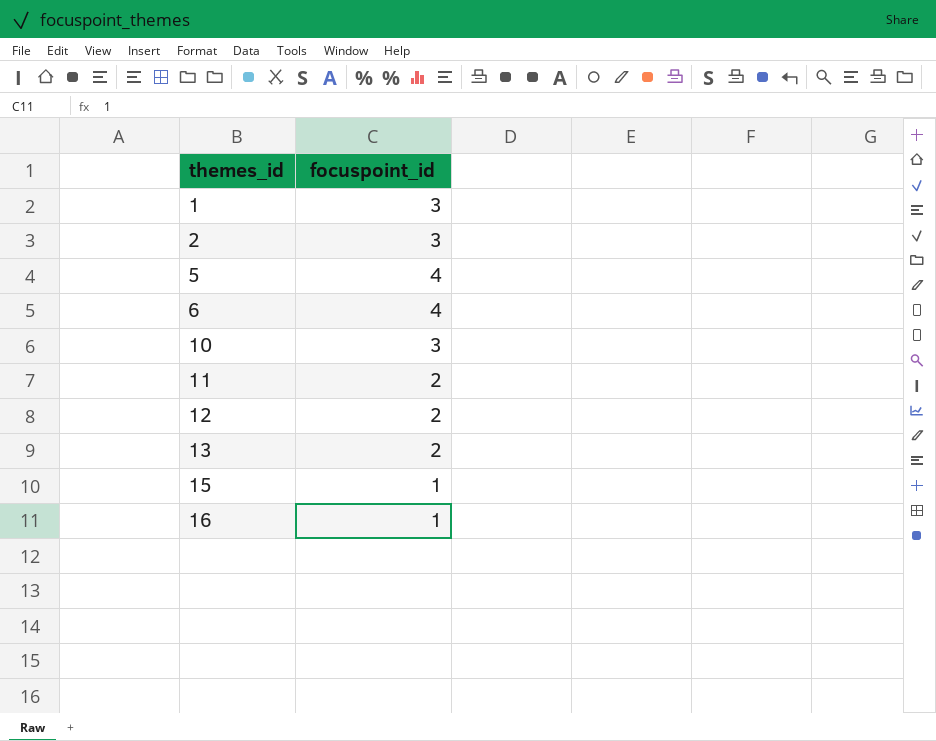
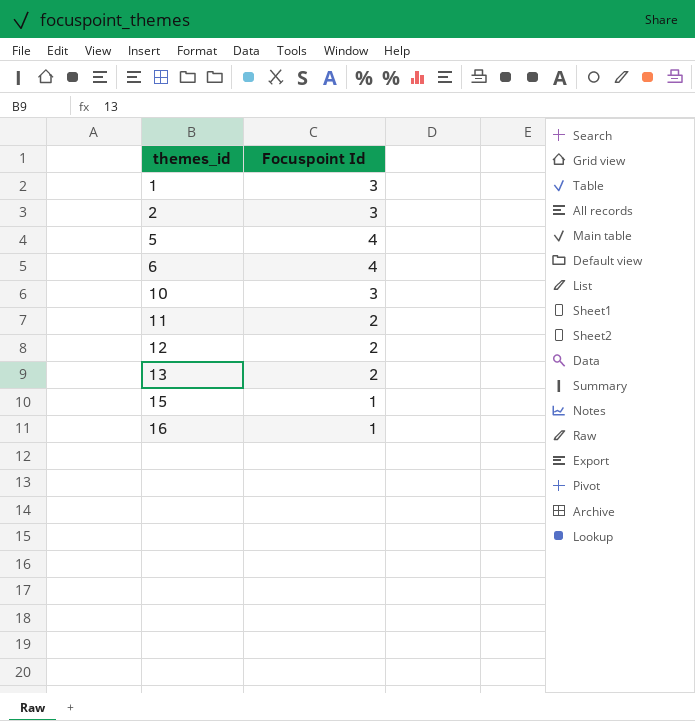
column name: focuspoint_id -> Focuspoint Id

